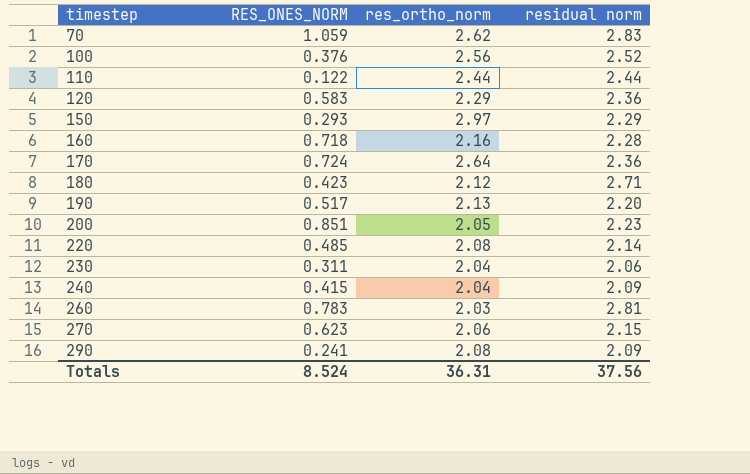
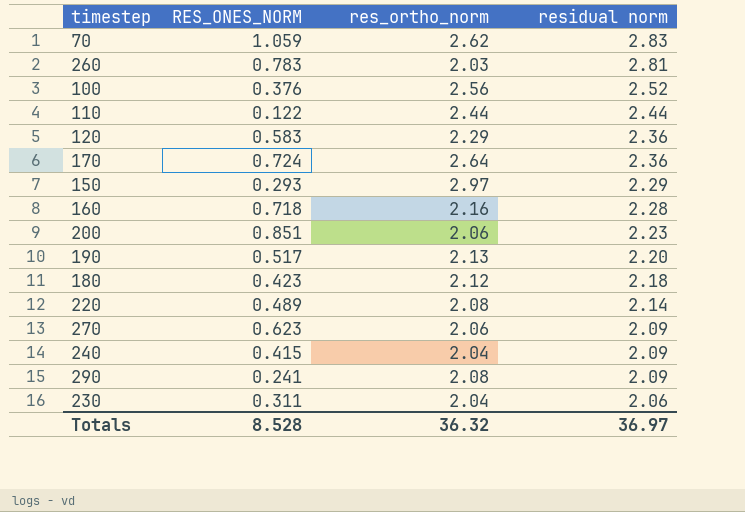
row order: timestep ascending -> residual norm descending
200 | res_ortho_norm: 2.05 -> 2.06
180 | residual norm: 2.71 -> 2.18
220 | RES_ONES_NORM: 0.485 -> 0.489
270 | residual norm: 2.15 -> 2.09
Totals | RES_ONES_NORM: 8.524 -> 8.528
Totals | res_ortho_norm: 36.31 -> 36.32
Totals | residual norm: 37.56 -> 36.97

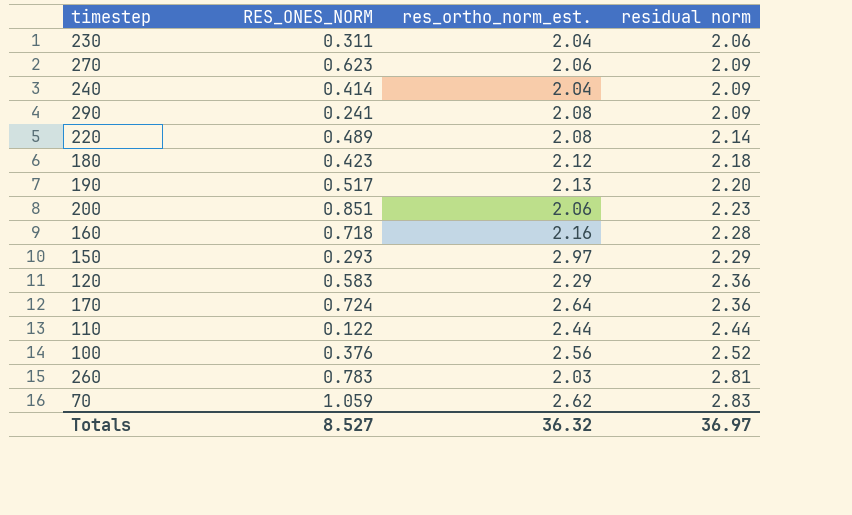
row order: residual norm descending -> residual norm ascending
column name: res_ortho_norm -> res_ortho_norm_est.
240 | RES_ONES_NORM: 0.415 -> 0.414
Totals | RES_ONES_NORM: 8.528 -> 8.527

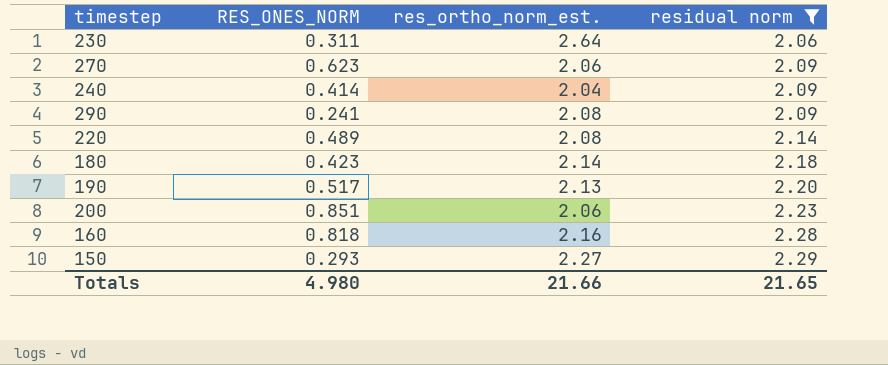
filter: none -> residual norm <= 2.29
230 | res_ortho_norm_est.: 2.04 -> 2.64
180 | res_ortho_norm_est.: 2.12 -> 2.14
160 | RES_ONES_NORM: 0.718 -> 0.818
150 | res_ortho_norm_est.: 2.97 -> 2.27
Totals | RES_ONES_NORM: 8.527 -> 4.980
Totals | res_ortho_norm_est.: 36.32 -> 21.66
Totals | residual norm: 36.97 -> 21.65

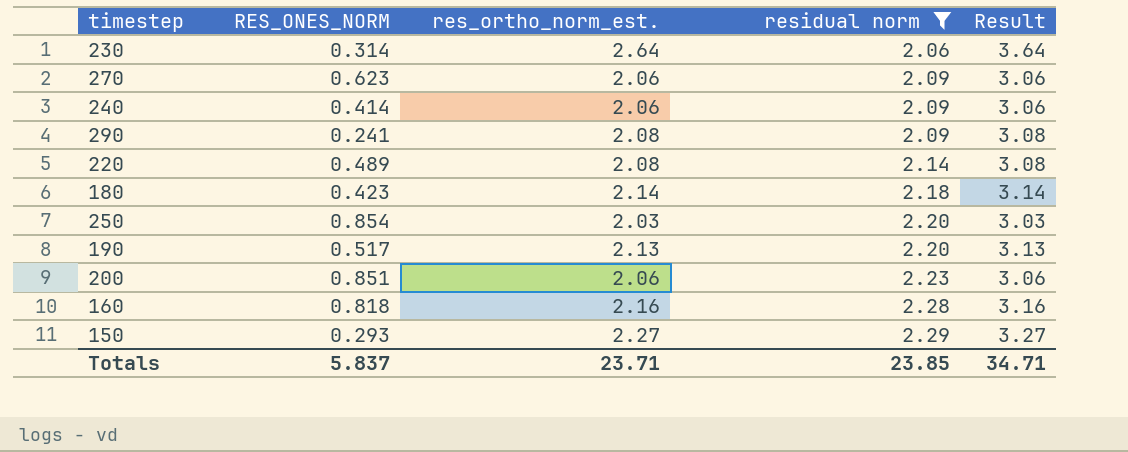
column Result | formula: none -> [res_ortho_norm_est.] + 1
230 | RES_ONES_NORM: 0.311 -> 0.314
240 | res_ortho_norm_est.: 2.04 -> 2.06
row 250: none -> 0.854 | 2.03 | 2.20 | 3.03
Totals | RES_ONES_NORM: 4.980 -> 5.837
Totals | res_ortho_norm_est.: 21.66 -> 23.71
Totals | residual norm: 21.65 -> 23.85

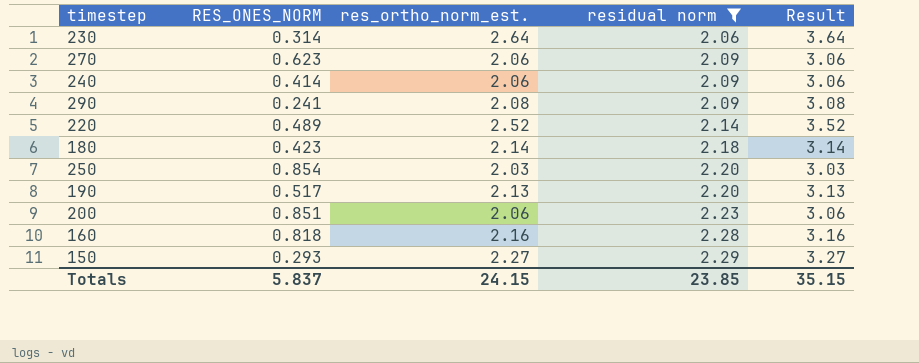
220 | res_ortho_norm_est.: 2.08 -> 2.52
220 | Result: 3.08 -> 3.52
Totals | res_ortho_norm_est.: 23.71 -> 24.15
Totals | Result: 34.71 -> 35.15

